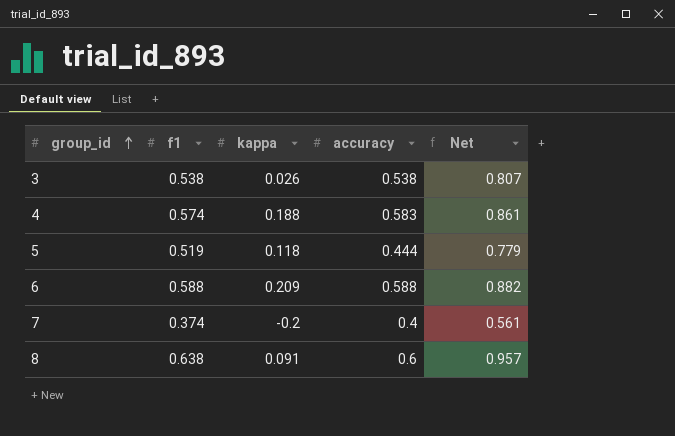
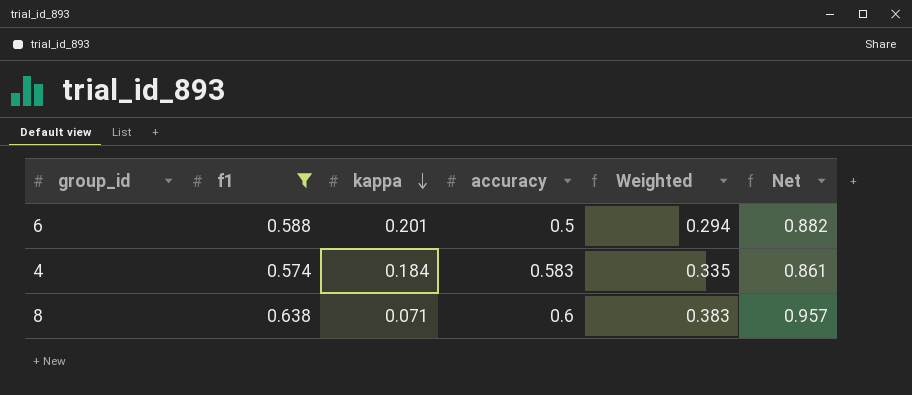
filter: none -> f1 >= 0.574
row order: group_id ascending -> kappa descending
column Weighted | formula: none -> [f1] * [accuracy]
6 | kappa: 0.209 -> 0.201
6 | accuracy: 0.588 -> 0.5
4 | kappa: 0.188 -> 0.184
8 | kappa: 0.091 -> 0.071

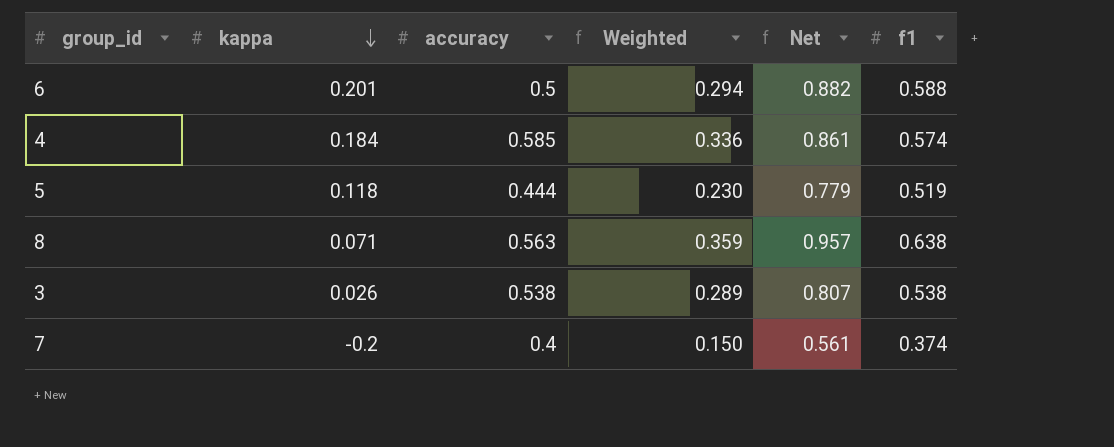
filter: f1 >= 0.574 -> none
column f1 | position: 2 -> 6
4 | accuracy: 0.583 -> 0.585
4 | Weighted: 0.335 -> 0.336
8 | accuracy: 0.6 -> 0.563
8 | Weighted: 0.383 -> 0.359

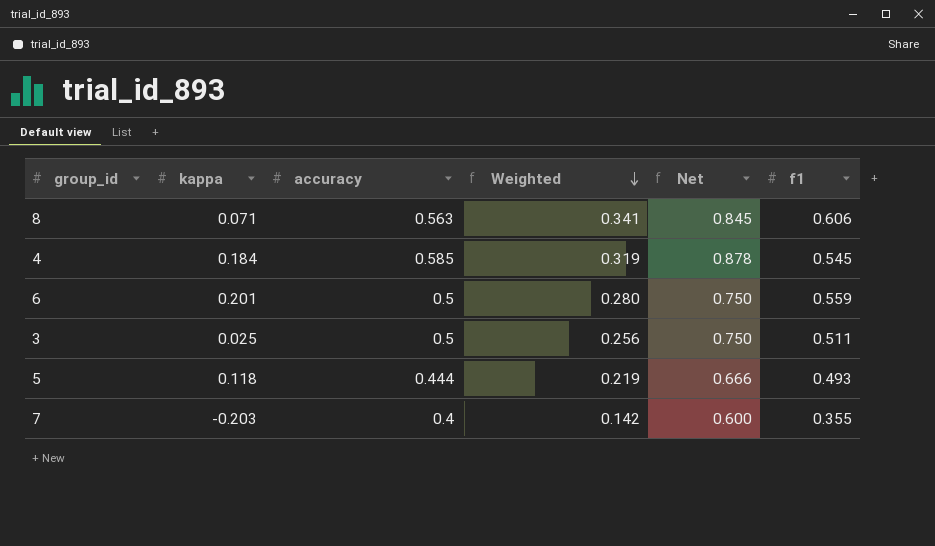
row order: kappa descending -> Weighted descending
column Net | formula: [f1] * 1.5 -> [accuracy] * 1.5
8 | Weighted: 0.359 -> 0.341
8 | f1: 0.638 -> 0.606
4 | Weighted: 0.336 -> 0.319
4 | f1: 0.574 -> 0.545
6 | Weighted: 0.294 -> 0.280
6 | f1: 0.588 -> 0.559
3 | kappa: 0.026 -> 0.025
3 | accuracy: 0.538 -> 0.5
3 | Weighted: 0.289 -> 0.256
3 | f1: 0.538 -> 0.511
5 | Weighted: 0.230 -> 0.219
5 | f1: 0.519 -> 0.493
7 | kappa: -0.2 -> -0.203
7 | Weighted: 0.150 -> 0.142
7 | f1: 0.374 -> 0.355

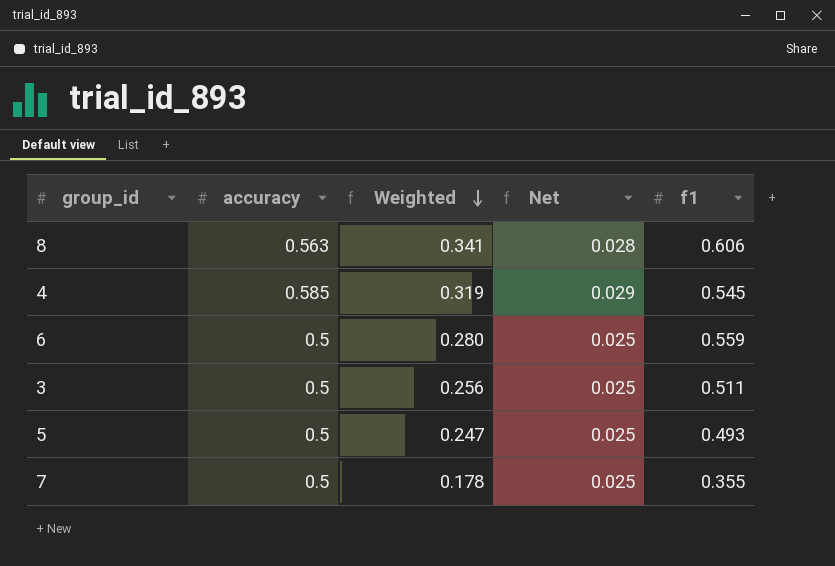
column kappa | position: 2 -> none
column Net | formula: [accuracy] * 1.5 -> [accuracy] * 0.05
5 | accuracy: 0.444 -> 0.5
5 | Weighted: 0.219 -> 0.247
7 | accuracy: 0.4 -> 0.5
7 | Weighted: 0.142 -> 0.178

